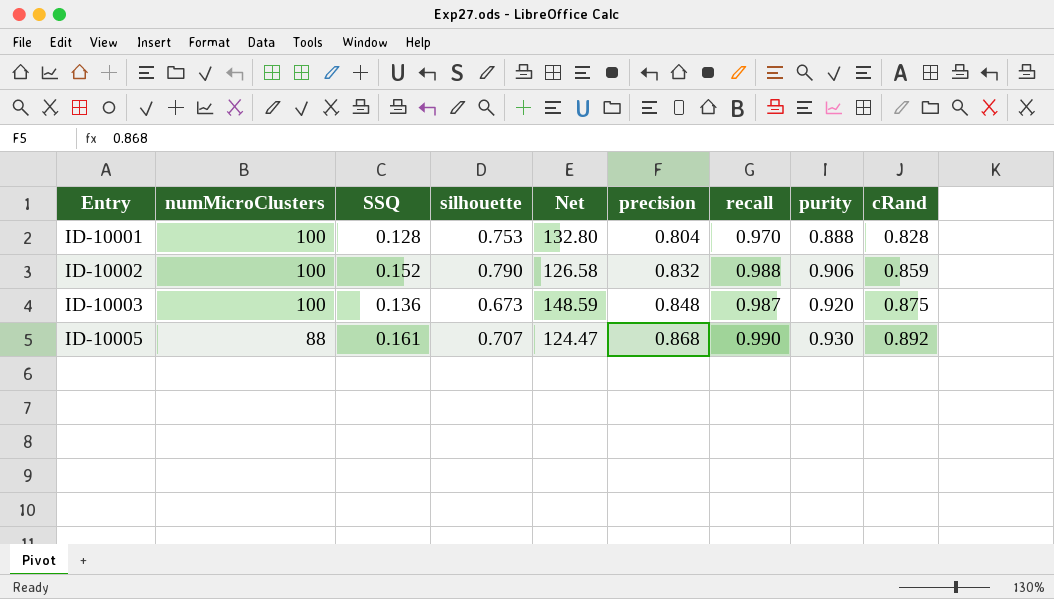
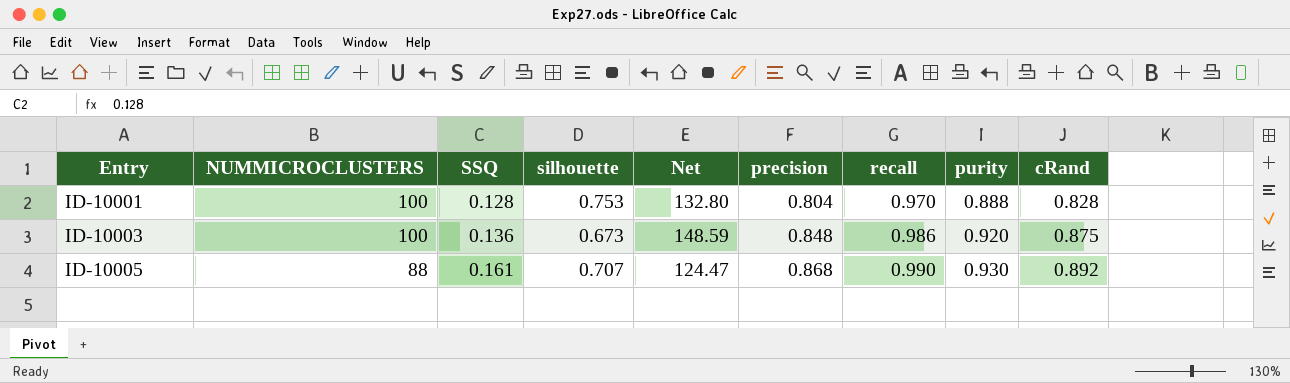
column name: numMicroClusters -> NUMMICROCLUSTERS
row ID-10002: 100 | 0.152 | 0.790 | 126.58 | 0.832 | 0.988 | 0.906 | 0.859 -> none
ID-10003 | recall: 0.987 -> 0.986

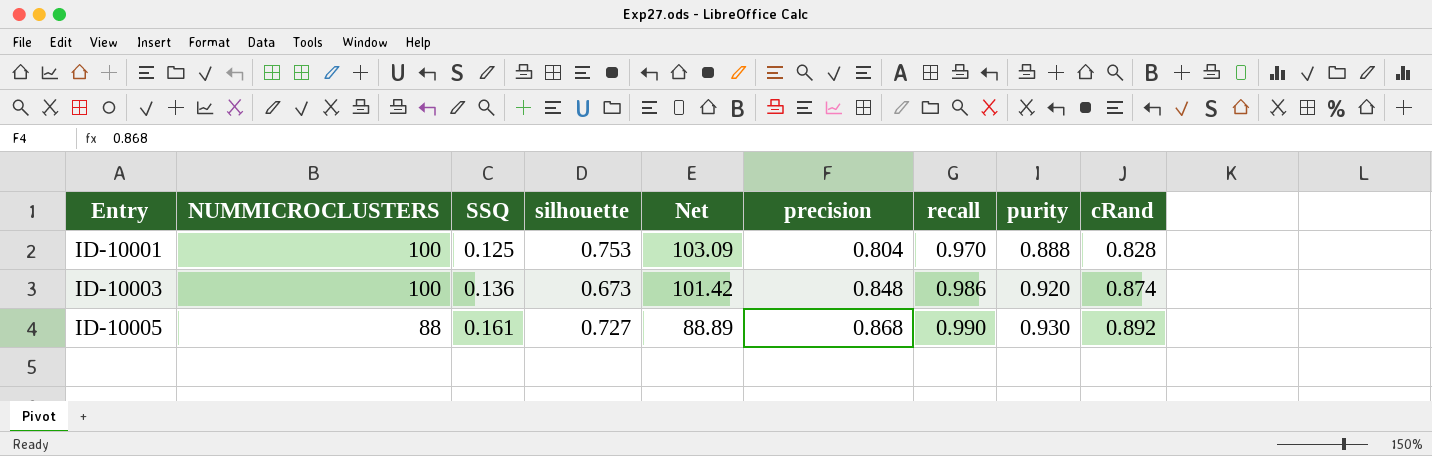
column Net | formula: [NUMMICROCLUSTERS] / [silhouette] -> [NUMMICROCLUSTERS] / [recall]
ID-10001 | SSQ: 0.128 -> 0.125
ID-10003 | cRand: 0.875 -> 0.874
ID-10005 | silhouette: 0.707 -> 0.727

